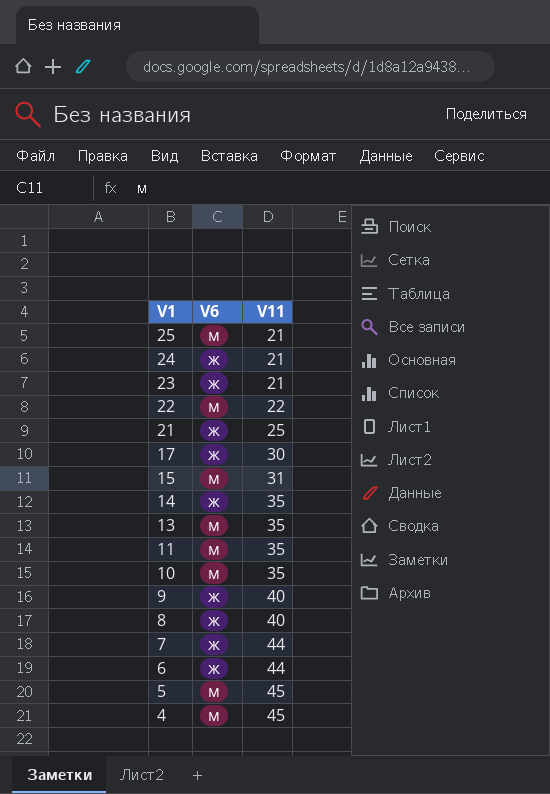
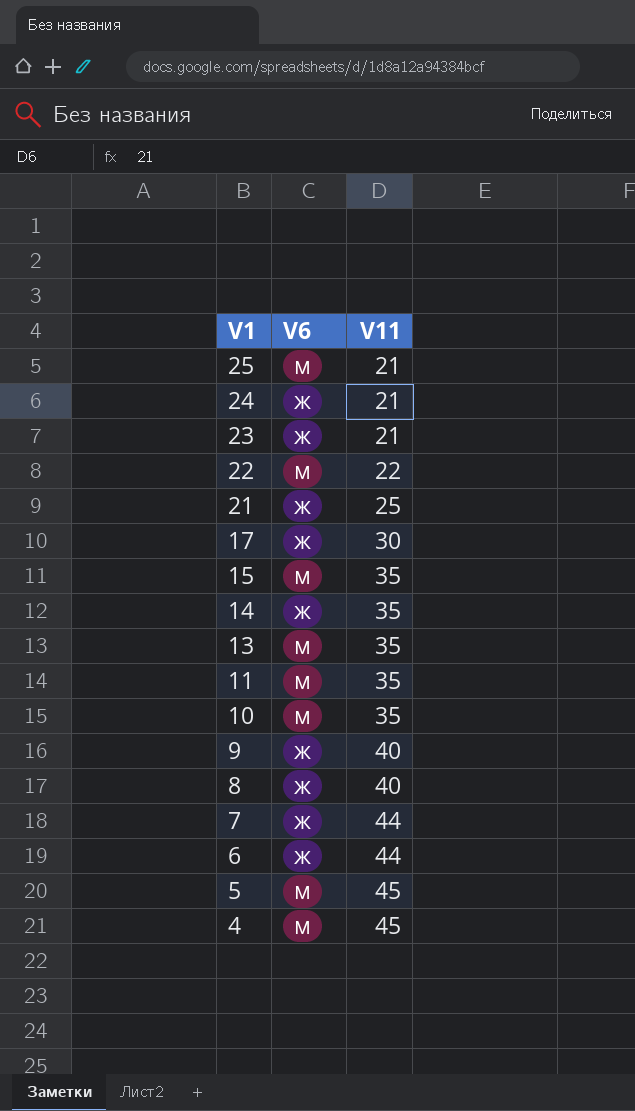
15 | V11: 31 -> 35

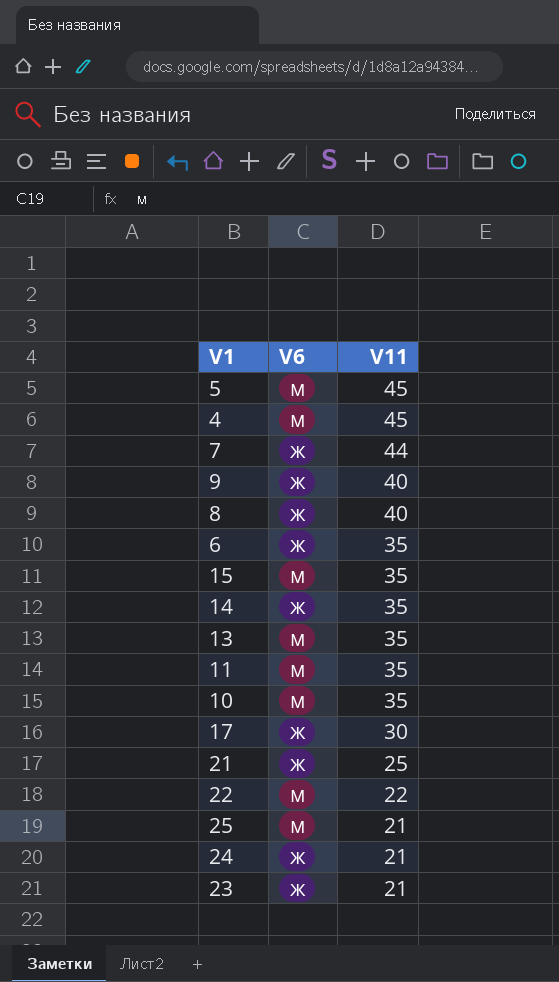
row order: V1 descending -> V11 descending
6 | V11: 44 -> 35

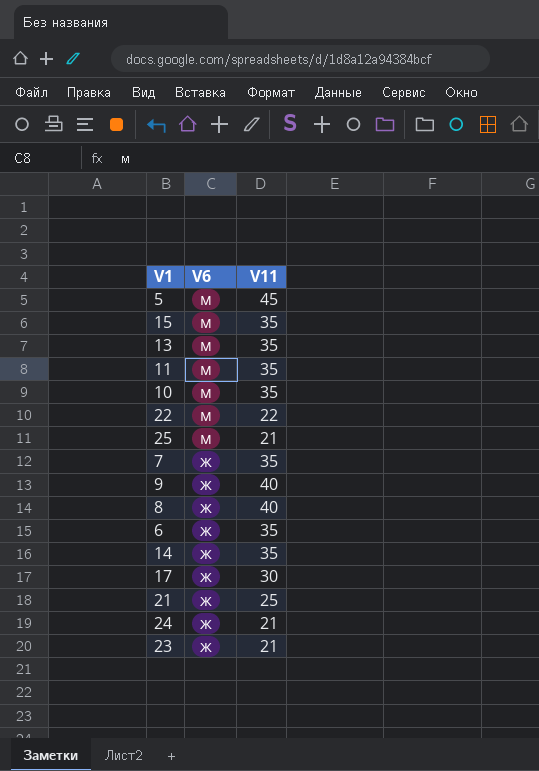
row order: V11 descending -> V6 descending
row 4: м | 45 -> none
7 | V11: 44 -> 35

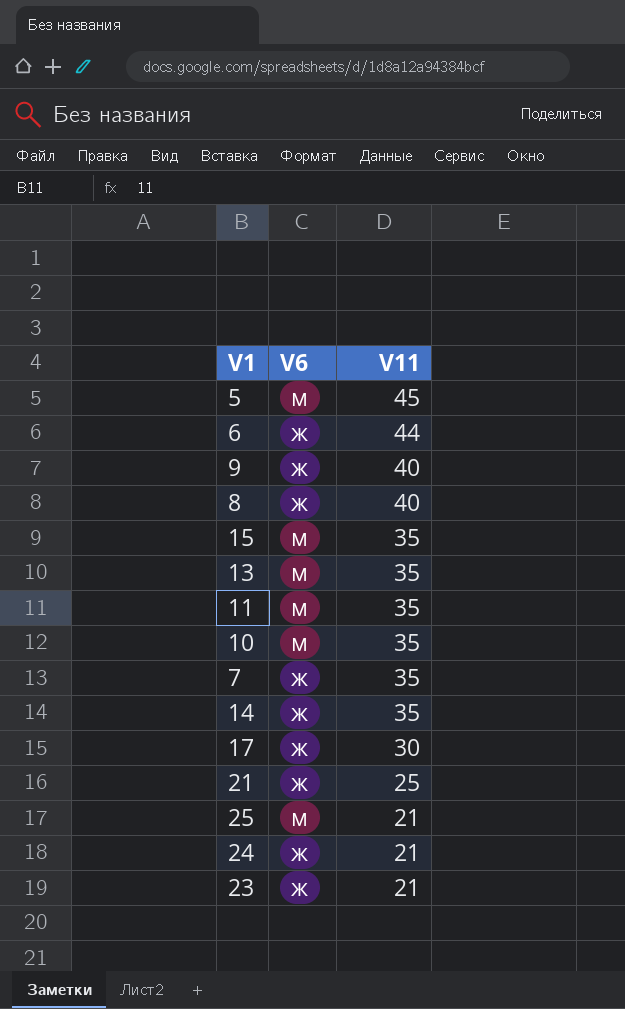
row order: V6 descending -> V11 descending
row 22: м | 22 -> none
6 | V11: 35 -> 44

